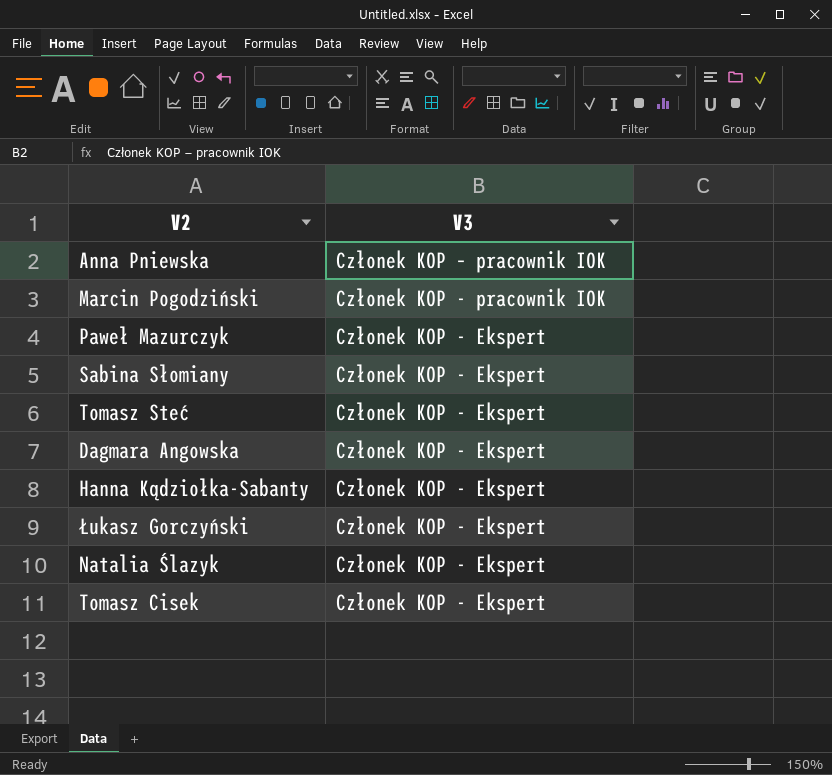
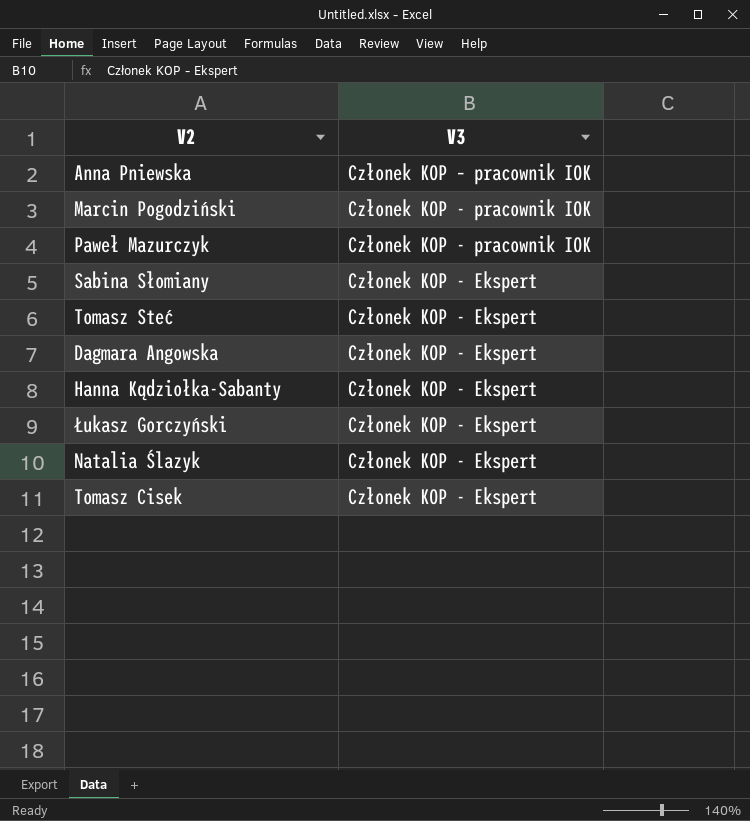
Paweł Mazurczyk | V3: Członek KOP - Ekspert -> Członek KOP - pracownik IOK

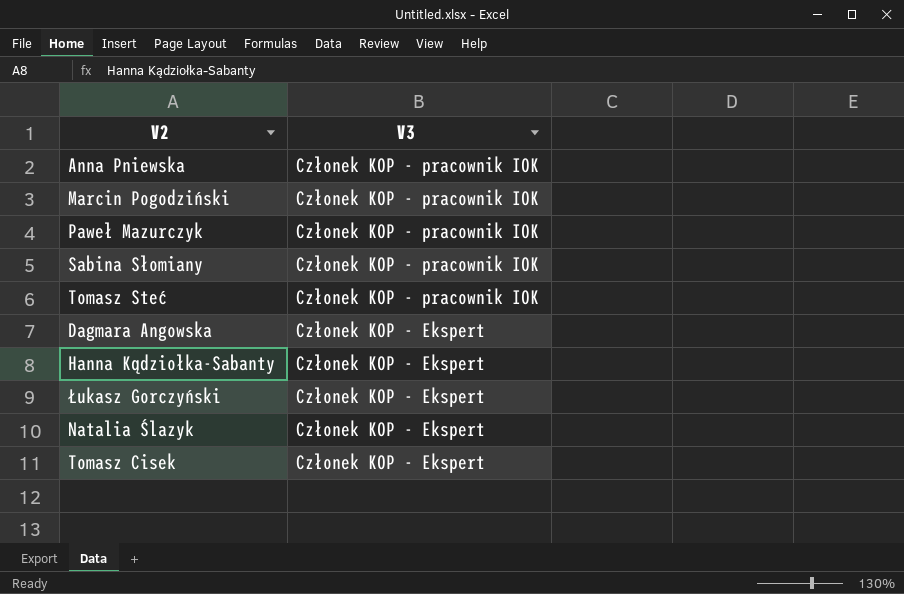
Anna Pniewska | V3: Członek KOP – pracownik IOK -> Członek KOP - pracownik IOK
Sabina Słomiany | V3: Członek KOP - Ekspert -> Członek KOP - pracownik IOK
Tomasz Steć | V3: Członek KOP - Ekspert -> Członek KOP - pracownik IOK

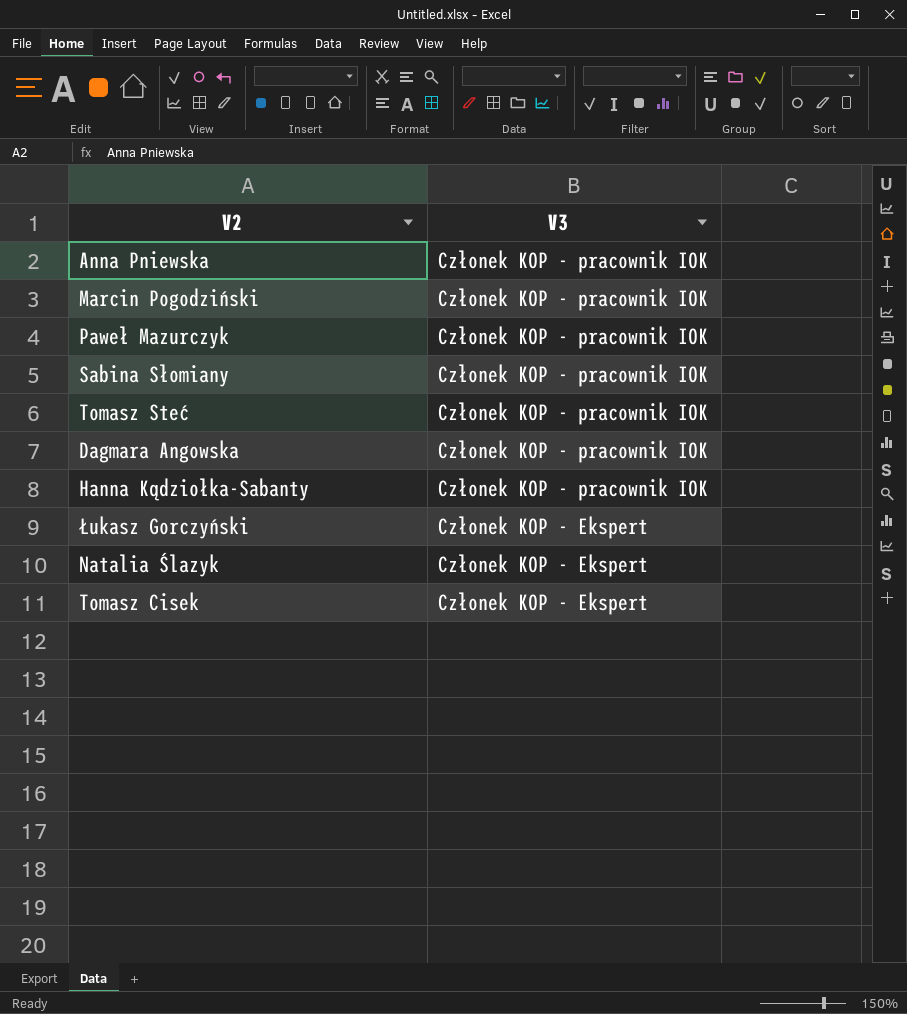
Dagmara Angowska | V3: Członek KOP - Ekspert -> Członek KOP - pracownik IOK
Hanna Kądziołka-Sabanty | V3: Członek KOP - Ekspert -> Członek KOP - pracownik IOK

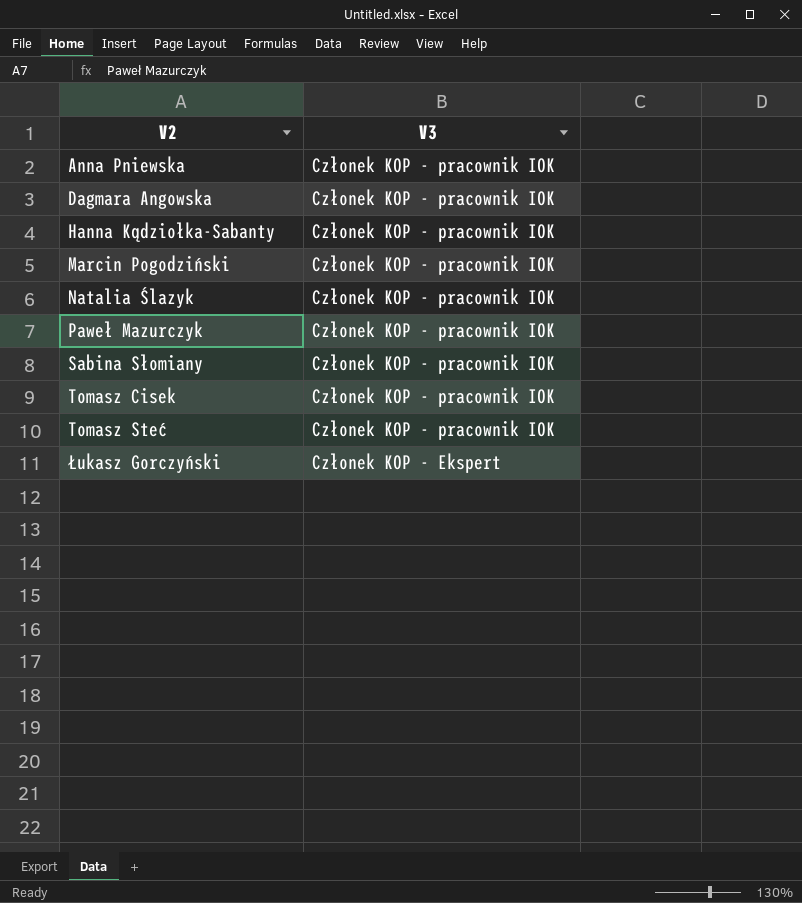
row order: V3 descending -> V2 ascending
Natalia Ślazyk | V3: Członek KOP - Ekspert -> Członek KOP - pracownik IOK
Tomasz Cisek | V3: Członek KOP - Ekspert -> Członek KOP - pracownik IOK

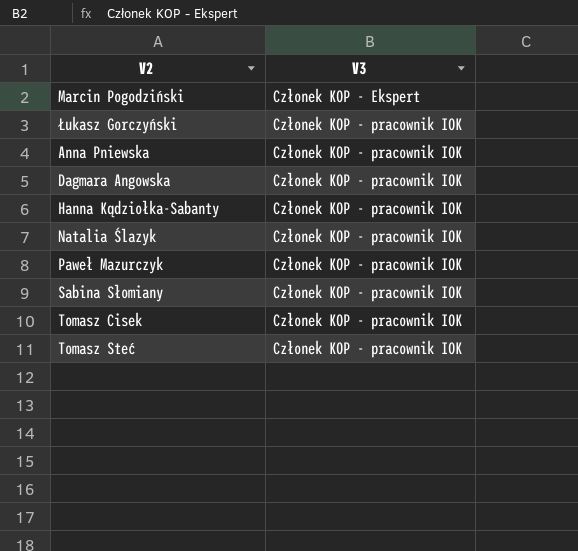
row order: V2 ascending -> V3 ascending
Marcin Pogodziński | V3: Członek KOP - pracownik IOK -> Członek KOP - Ekspert
Łukasz Gorczyński | V3: Członek KOP - Ekspert -> Członek KOP - pracownik IOK

